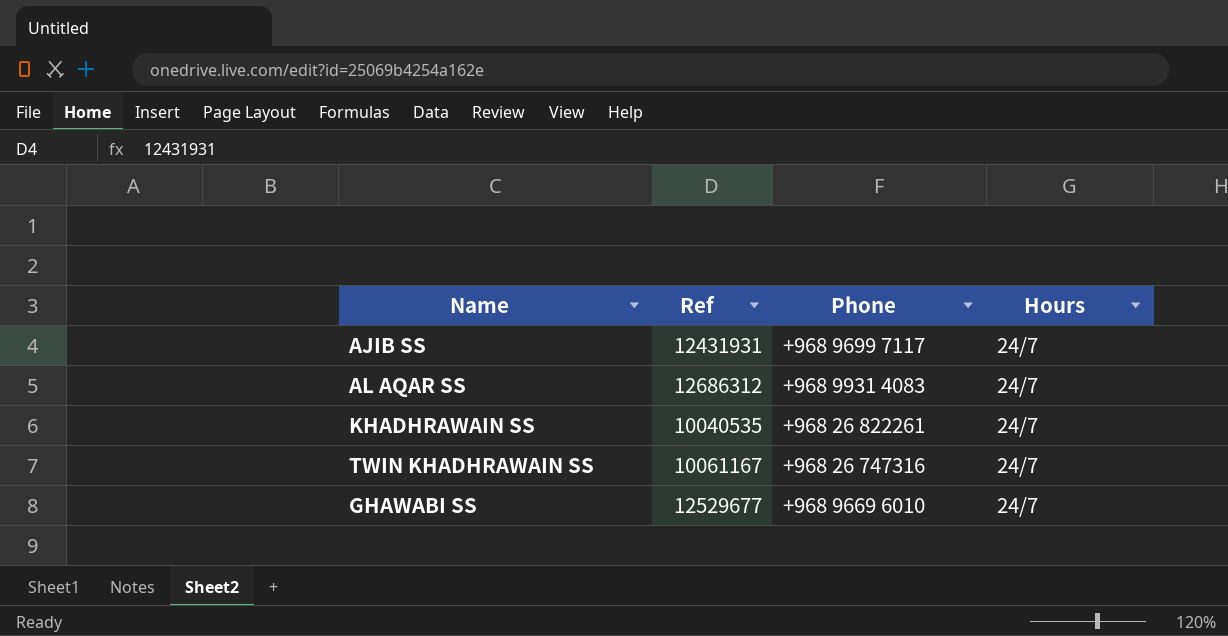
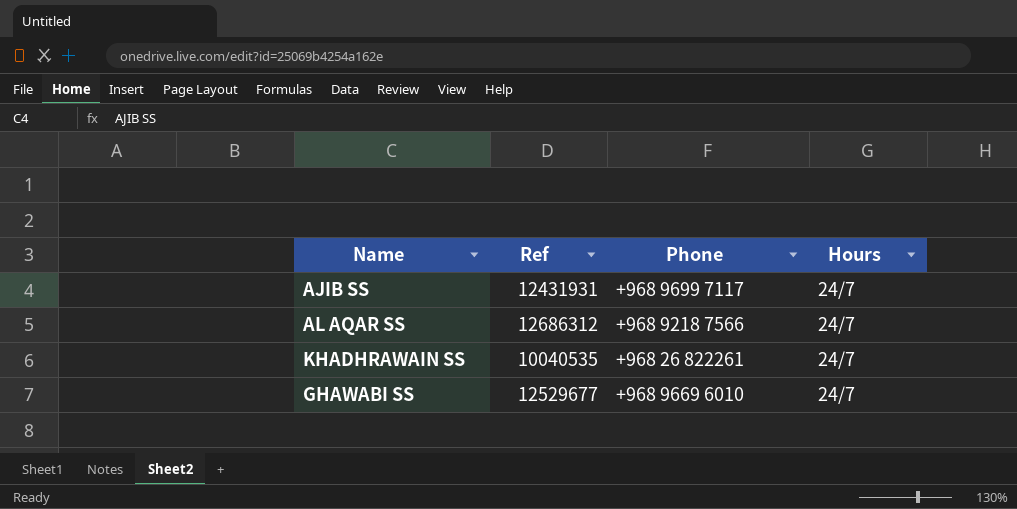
row TWIN KHADHRAWAIN SS: 10061167 | +968 26 747316 | 24/7 -> none
AL AQAR SS | Phone: +968 9931 4083 -> +968 9218 7566

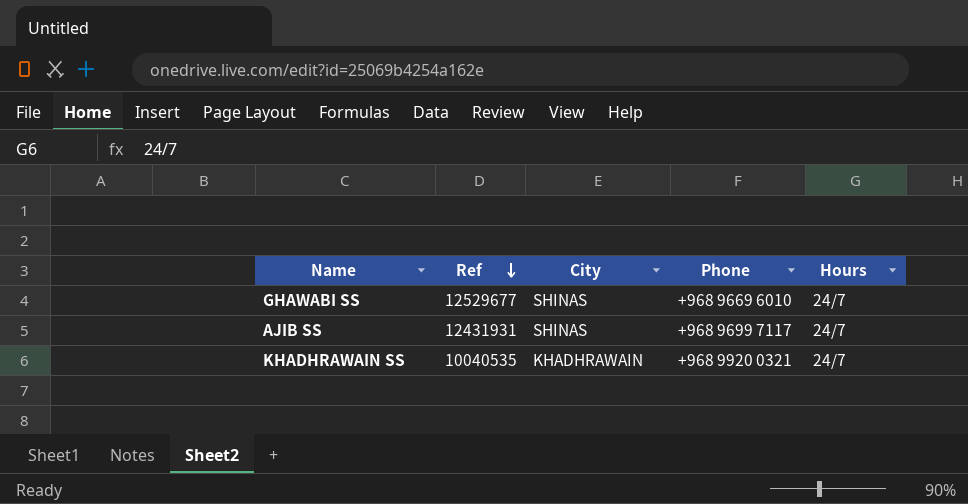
row order: none -> Ref descending
column City | position: none -> 3
row AL AQAR SS: 12686312 | +968 9218 7566 | 24/7 -> none
KHADHRAWAIN SS | Phone: +968 26 822261 -> +968 9920 0321

